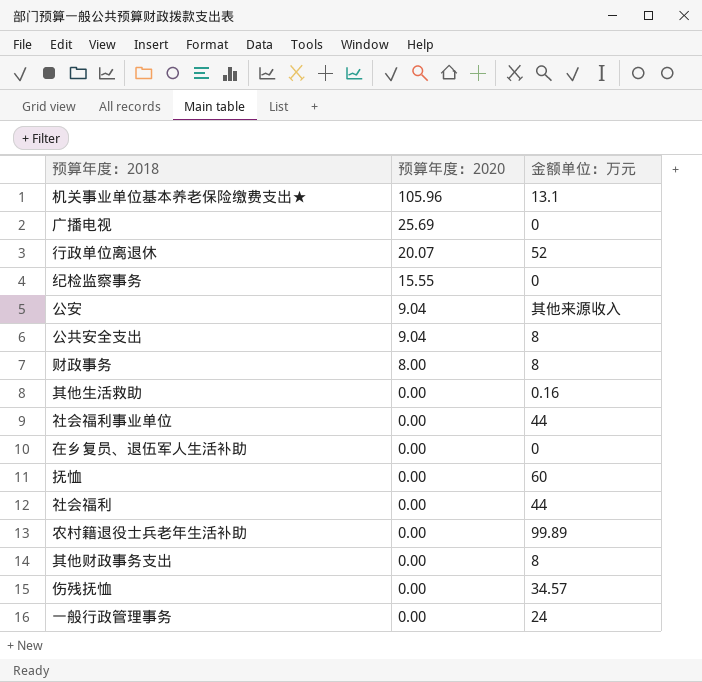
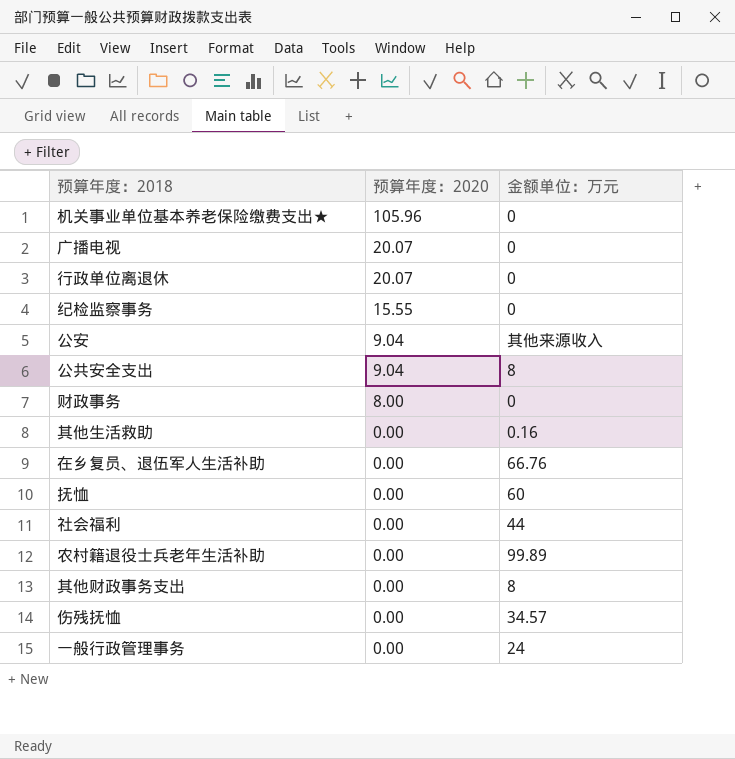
row 社会福利事业单位: 0.00 | 44 -> none
机关事业单位基本养老保险缴费支出★ | 金额单位：万元: 13.1 -> 0
广播电视 | 预算年度：2020: 25.69 -> 20.07
行政单位离退休 | 金额单位：万元: 52 -> 0
财政事务 | 金额单位：万元: 8 -> 0
在乡复员、退伍军人生活补助 | 金额单位：万元: 0 -> 66.76

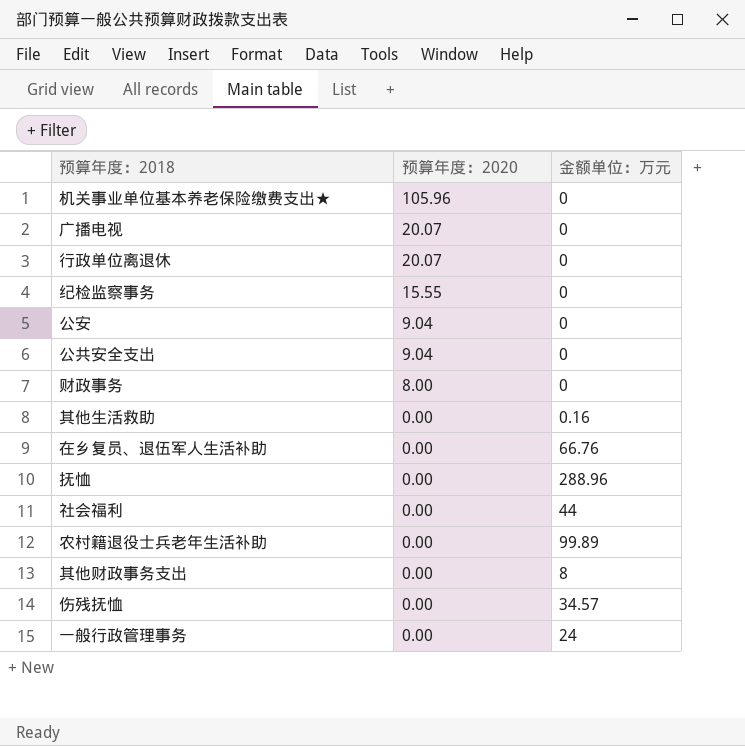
公安 | 金额单位：万元: 其他来源收入 -> 0
公共安全支出 | 金额单位：万元: 8 -> 0
抚恤 | 金额单位：万元: 60 -> 288.96

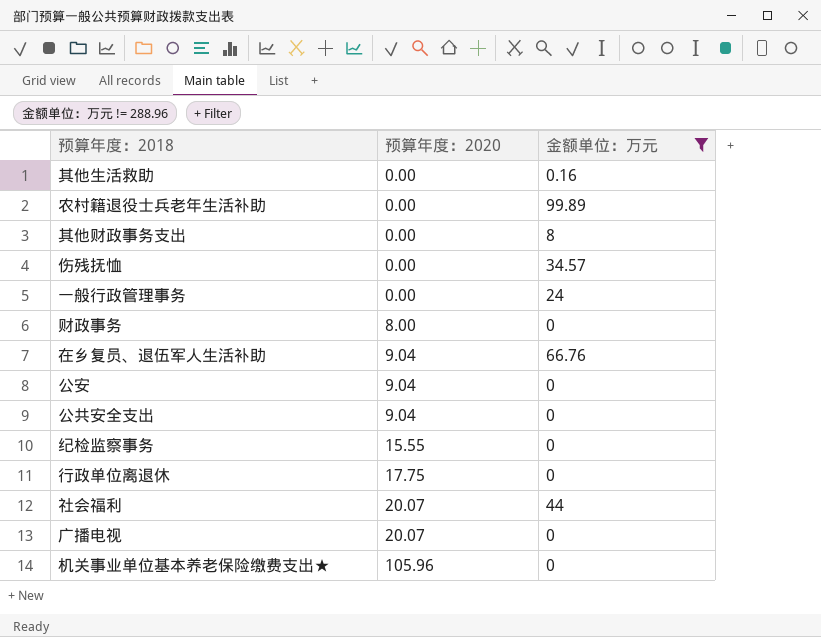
filter: none -> 金额单位：万元 != 288.96
row order: 预算年度：2020 descending -> 预算年度：2020 ascending
在乡复员、退伍军人生活补助 | 预算年度：2020: 0.00 -> 9.04
行政单位离退休 | 预算年度：2020: 20.07 -> 17.75
社会福利 | 预算年度：2020: 0.00 -> 20.07

